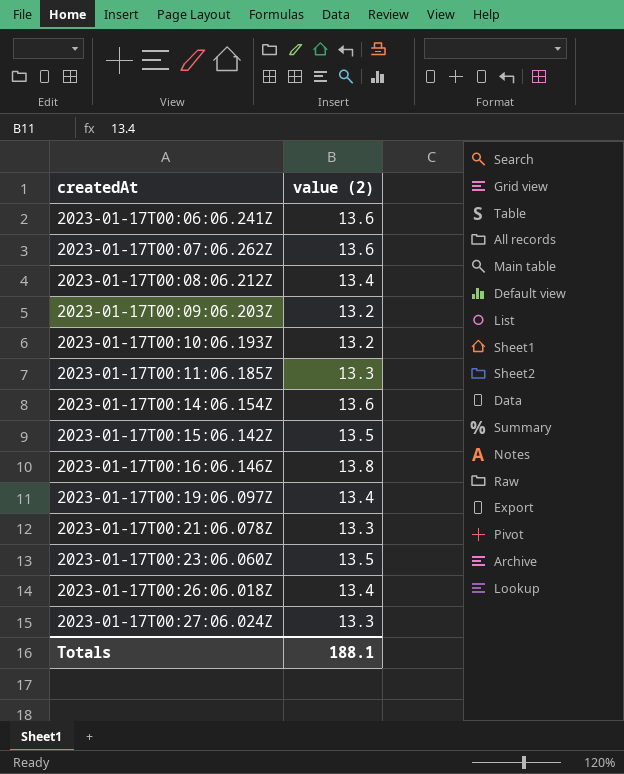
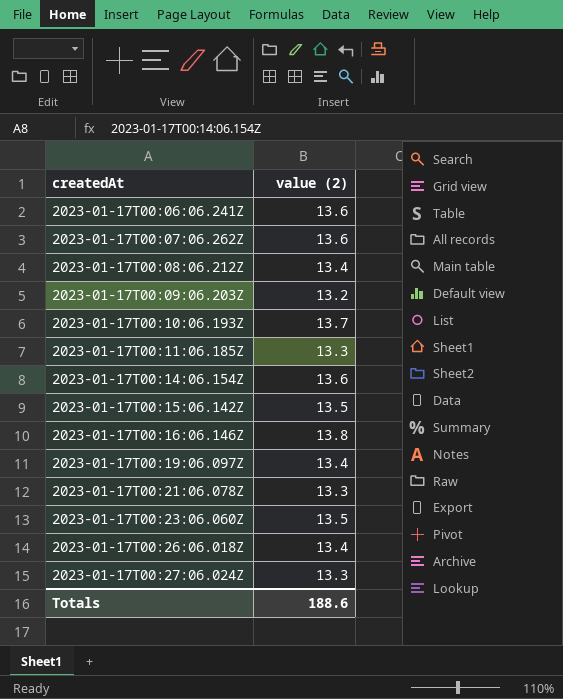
2023-01-17T00:10:06.193Z | value (2): 13.2 -> 13.7
Totals | value (2): 188.1 -> 188.6

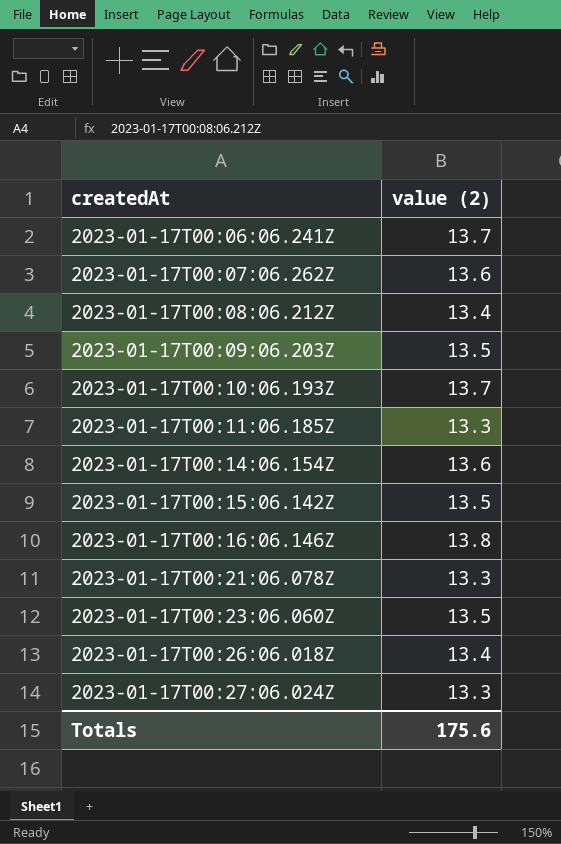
row 2023-01-17T00:19:06.097Z: 13.4 -> none
2023-01-17T00:06:06.241Z | value (2): 13.6 -> 13.7
2023-01-17T00:09:06.203Z | value (2): 13.2 -> 13.5
Totals | value (2): 188.6 -> 175.6

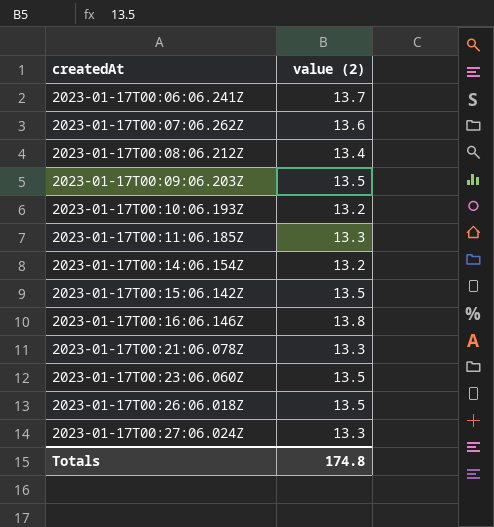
2023-01-17T00:10:06.193Z | value (2): 13.7 -> 13.2
2023-01-17T00:14:06.154Z | value (2): 13.6 -> 13.2
2023-01-17T00:26:06.018Z | value (2): 13.4 -> 13.5
Totals | value (2): 175.6 -> 174.8

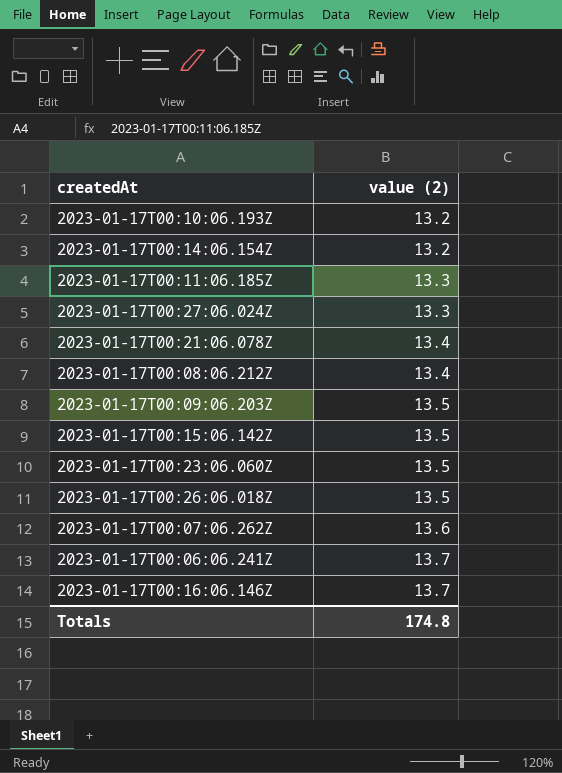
row order: createdAt ascending -> value (2) ascending
2023-01-17T00:21:06.078Z | value (2): 13.3 -> 13.4
2023-01-17T00:16:06.146Z | value (2): 13.8 -> 13.7

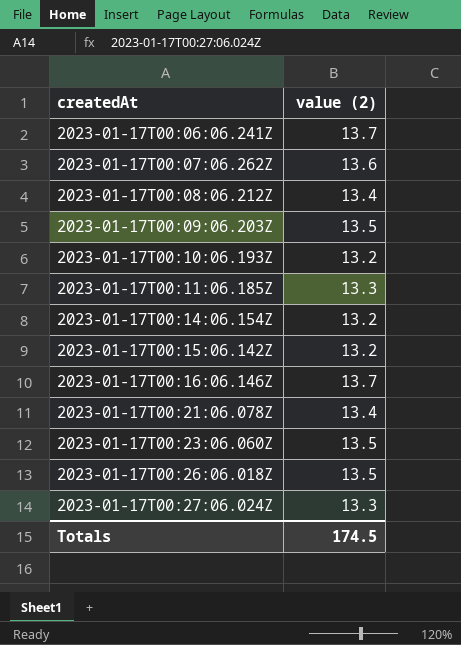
row order: value (2) ascending -> createdAt ascending
2023-01-17T00:15:06.142Z | value (2): 13.5 -> 13.2
Totals | value (2): 174.8 -> 174.5

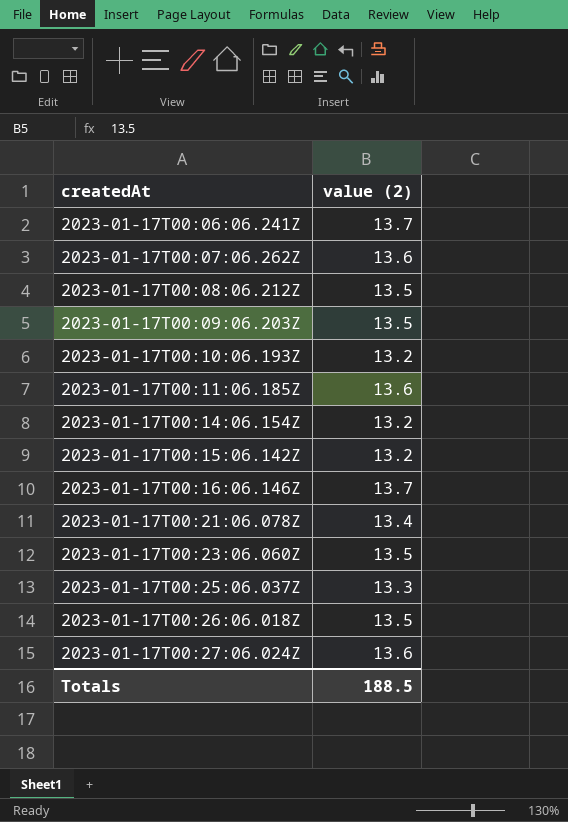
2023-01-17T00:08:06.212Z | value (2): 13.4 -> 13.5
2023-01-17T00:11:06.185Z | value (2): 13.3 -> 13.6
row 2023-01-17T00:25:06.037Z: none -> 13.3
2023-01-17T00:27:06.024Z | value (2): 13.3 -> 13.6
Totals | value (2): 174.5 -> 188.5

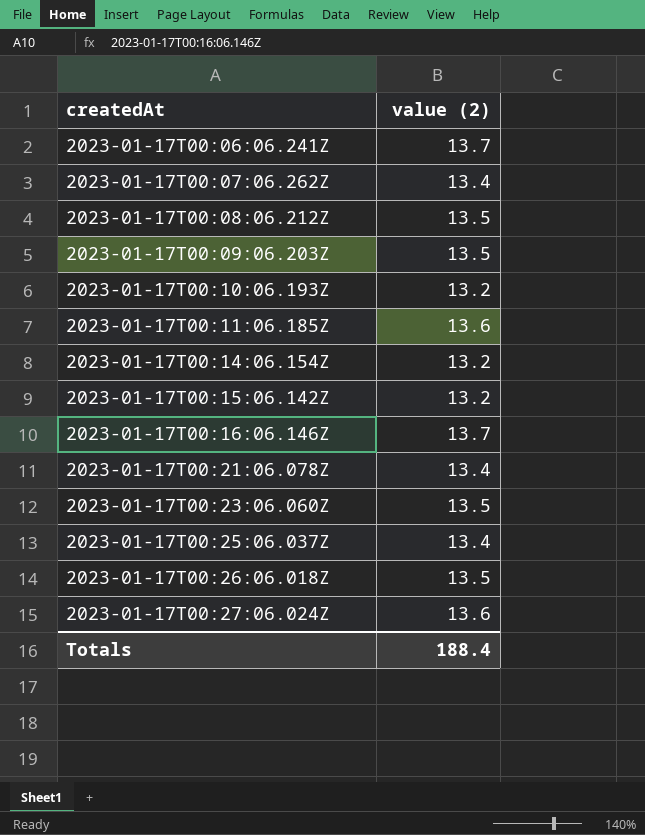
2023-01-17T00:07:06.262Z | value (2): 13.6 -> 13.4
2023-01-17T00:25:06.037Z | value (2): 13.3 -> 13.4
Totals | value (2): 188.5 -> 188.4

